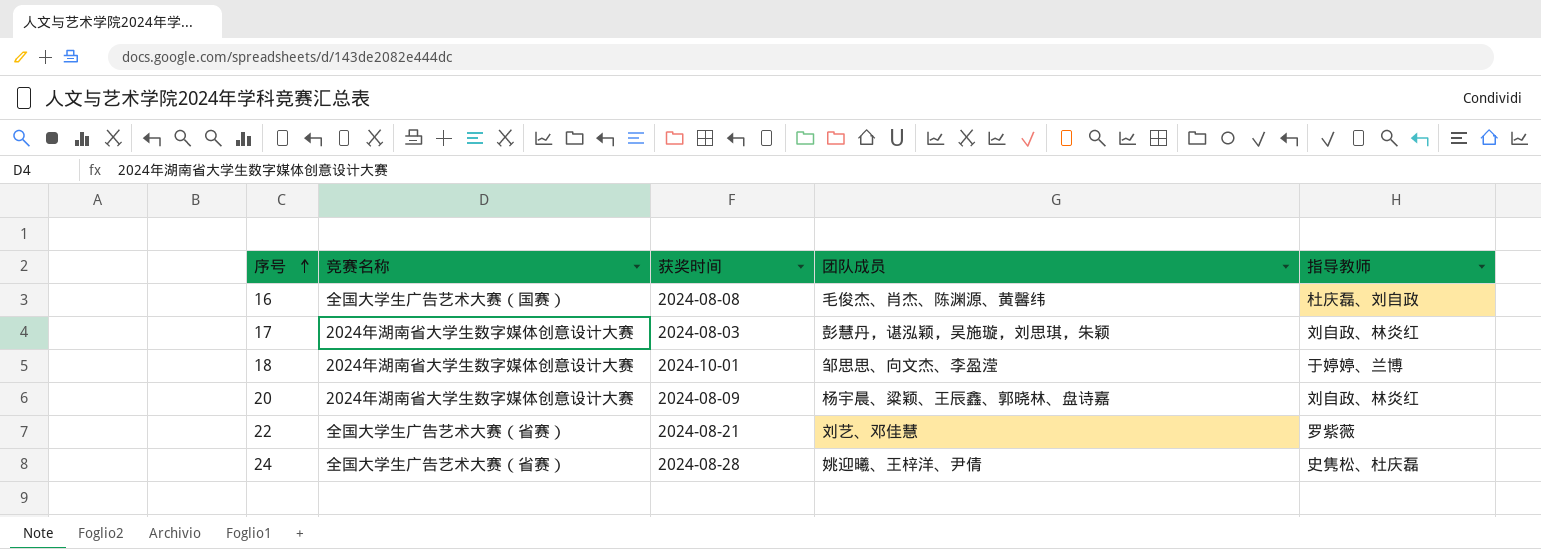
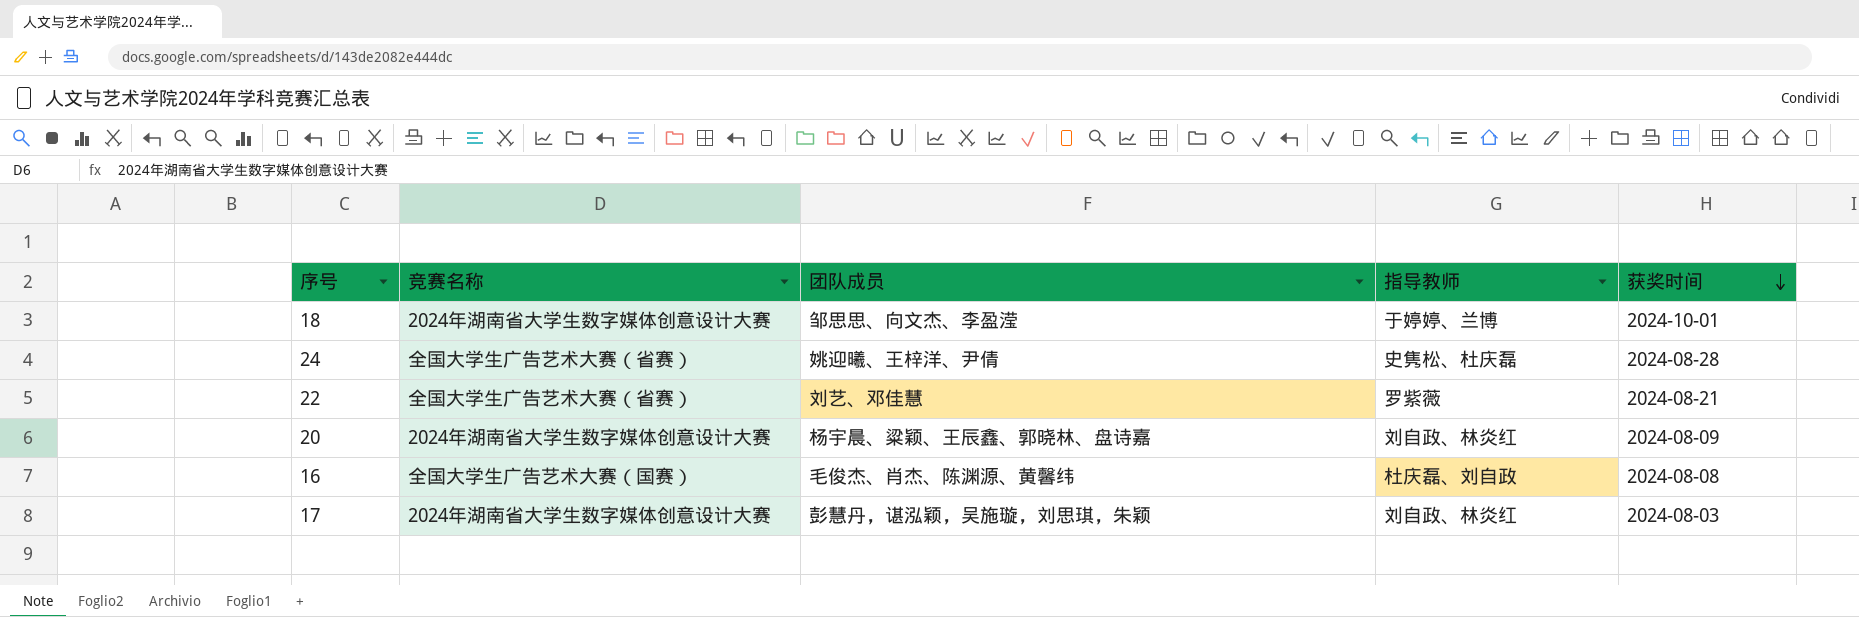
row order: 序号 ascending -> 获奖时间 descending
column 获奖时间 | position: 3 -> 5

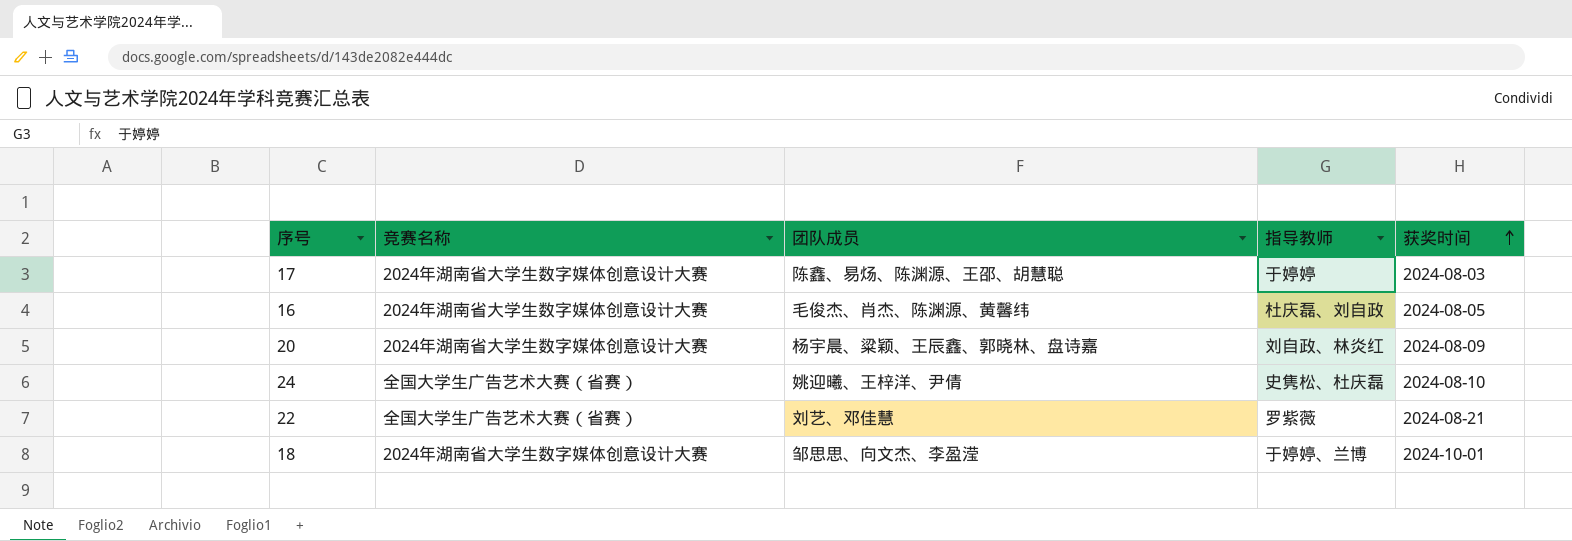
row order: 获奖时间 descending -> 获奖时间 ascending
17 | 团队成员: 彭慧丹，谌泓颖，吴施璇，刘思琪，朱颖 -> 陈鑫、易炀、陈渊源、王邵、胡慧聪
17 | 指导教师: 刘自政、林炎红 -> 于婷婷
16 | 竞赛名称: 全国大学生广告艺术大赛（国赛） -> 2024年湖南省大学生数字媒体创意设计大赛
16 | 获奖时间: 2024-08-08 -> 2024-08-05
24 | 获奖时间: 2024-08-28 -> 2024-08-10

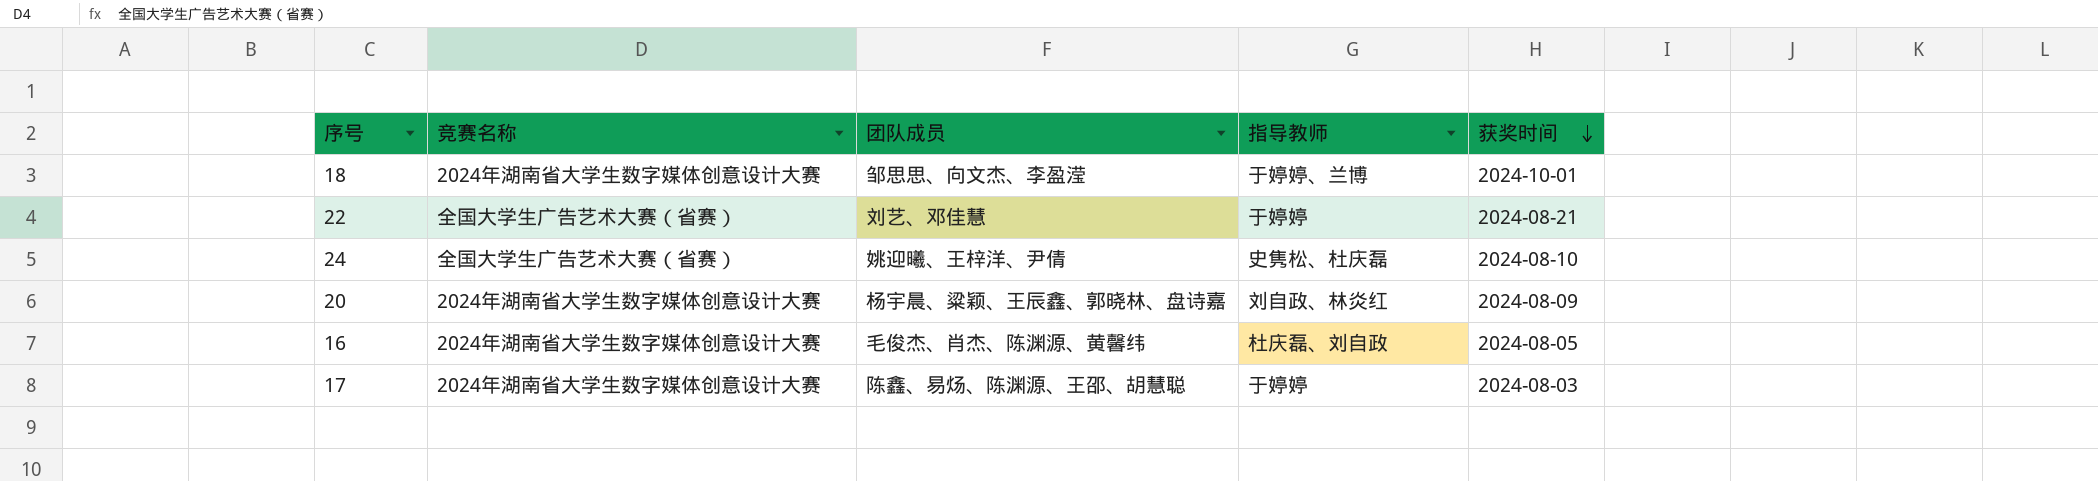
row order: 获奖时间 ascending -> 获奖时间 descending
22 | 指导教师: 罗紫薇 -> 于婷婷

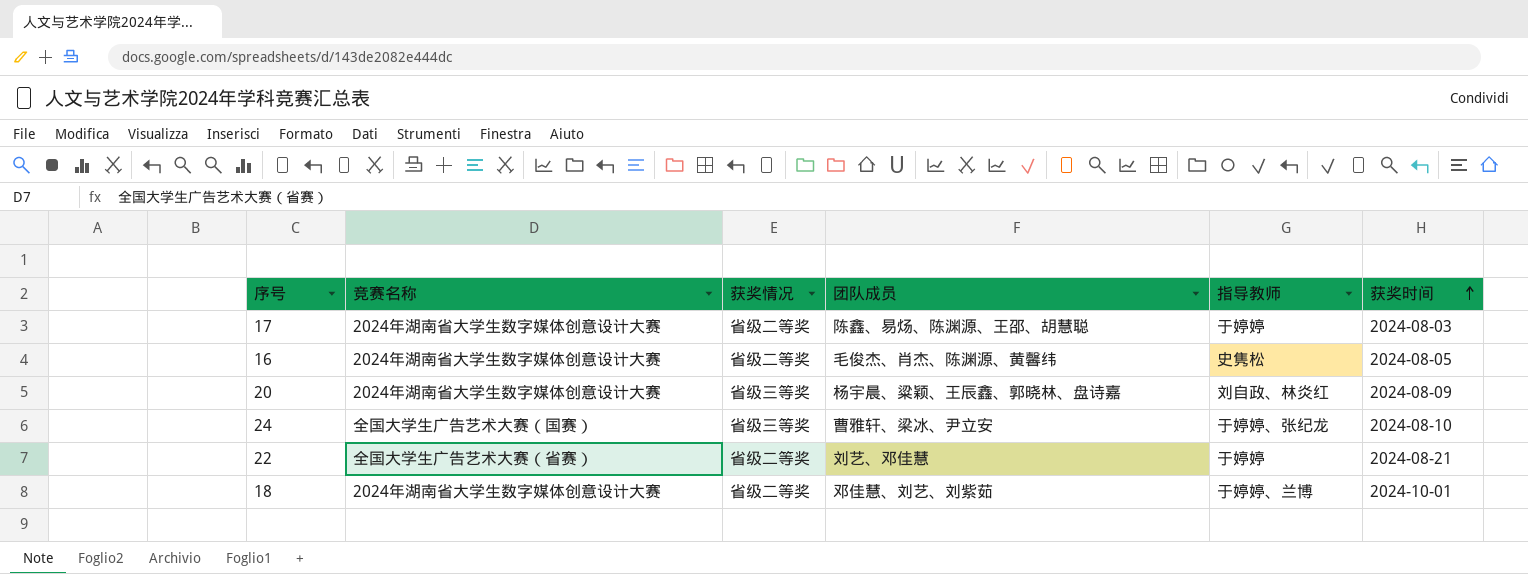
row order: 获奖时间 descending -> 获奖时间 ascending
column 获奖情况 | position: none -> 3
16 | 指导教师: 杜庆磊、刘自政 -> 史隽松
24 | 竞赛名称: 全国大学生广告艺术大赛（省赛） -> 全国大学生广告艺术大赛（国赛）
24 | 团队成员: 姚迎曦、王梓洋、尹倩 -> 曹雅轩、梁冰、尹立安
24 | 指导教师: 史隽松、杜庆磊 -> 于婷婷、张纪龙
18 | 团队成员: 邹思思、向文杰、李盈滢 -> 邓佳慧、刘艺、刘紫茹

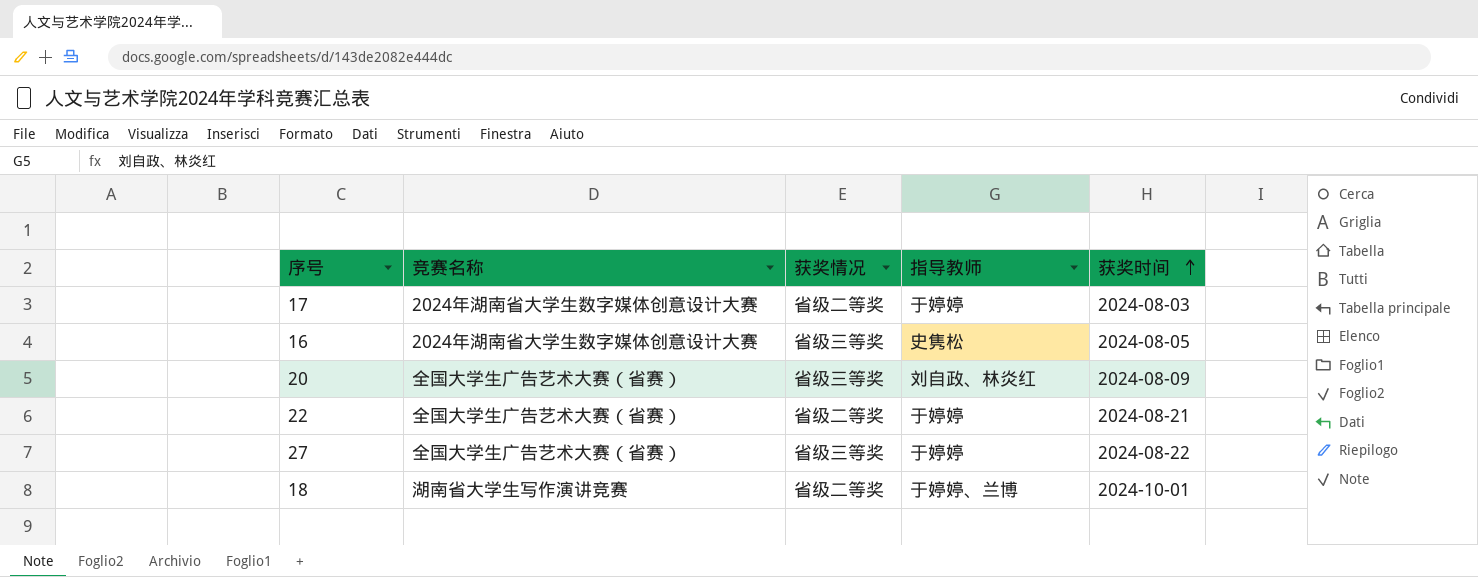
column 团队成员 | position: 4 -> none
row 24: 全国大学生广告艺术大赛（国赛） | 省级三等奖 | 曹雅轩、梁冰、尹立安 | 于婷婷、张纪龙 | 2024-08-10 -> none
16 | 获奖情况: 省级二等奖 -> 省级三等奖
20 | 竞赛名称: 2024年湖南省大学生数字媒体创意设计大赛 -> 全国大学生广告艺术大赛（省赛）
row 27: none -> 全国大学生广告艺术大赛（省赛） | 省级三等奖 | 于婷婷 | 2024-08-22
18 | 竞赛名称: 2024年湖南省大学生数字媒体创意设计大赛 -> 湖南省大学生写作演讲竞赛

